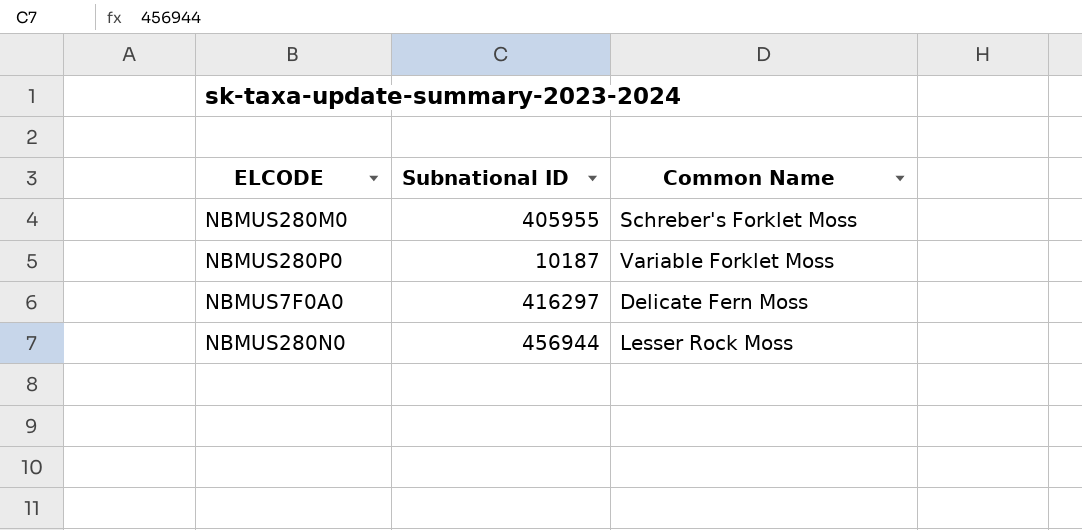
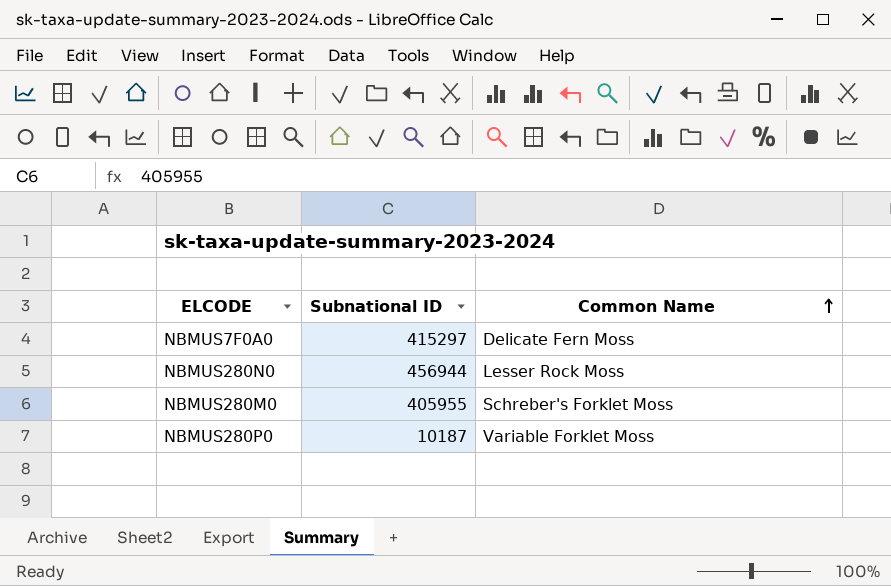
row order: none -> Common Name ascending
NBMUS7F0A0 | Subnational ID: 416297 -> 415297

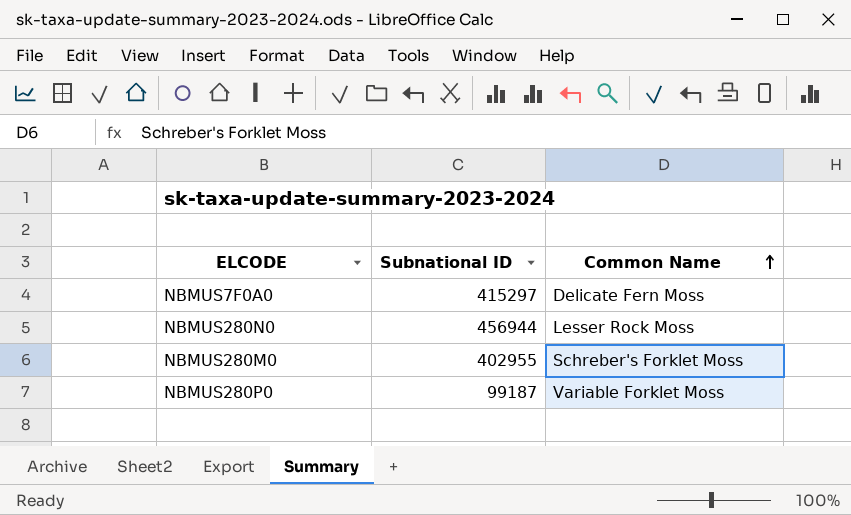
NBMUS280M0 | Subnational ID: 405955 -> 402955
NBMUS280P0 | Subnational ID: 10187 -> 99187

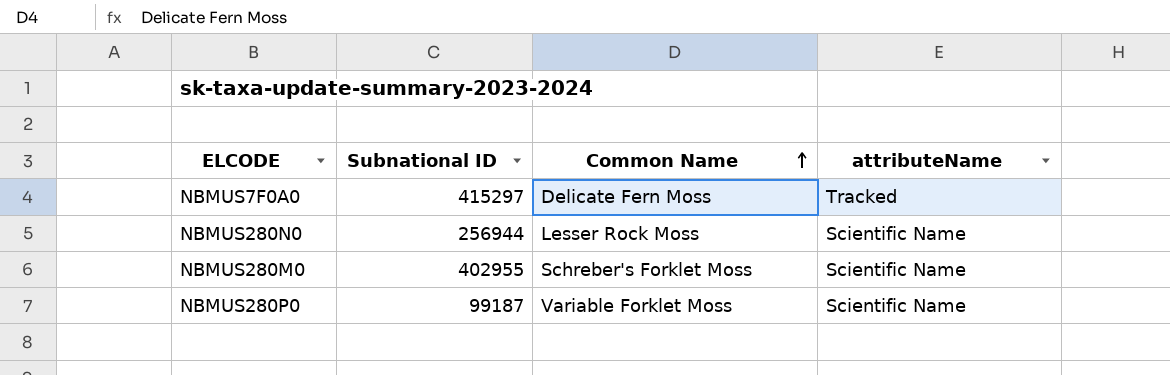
column attributeName | position: none -> 4
NBMUS280N0 | Subnational ID: 456944 -> 256944

